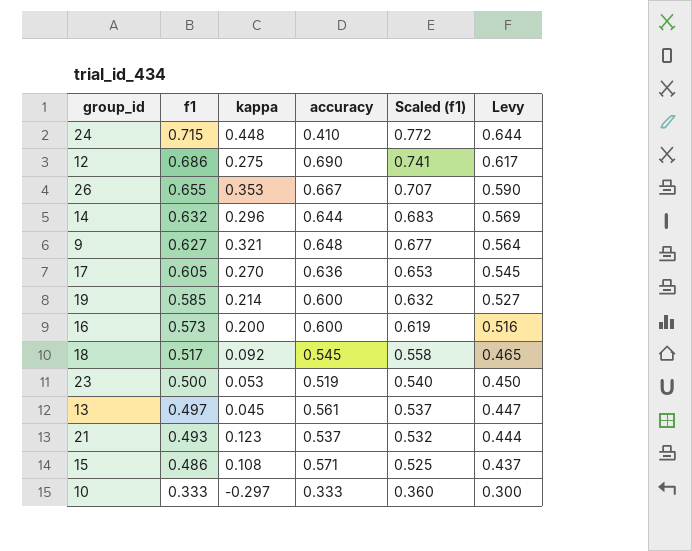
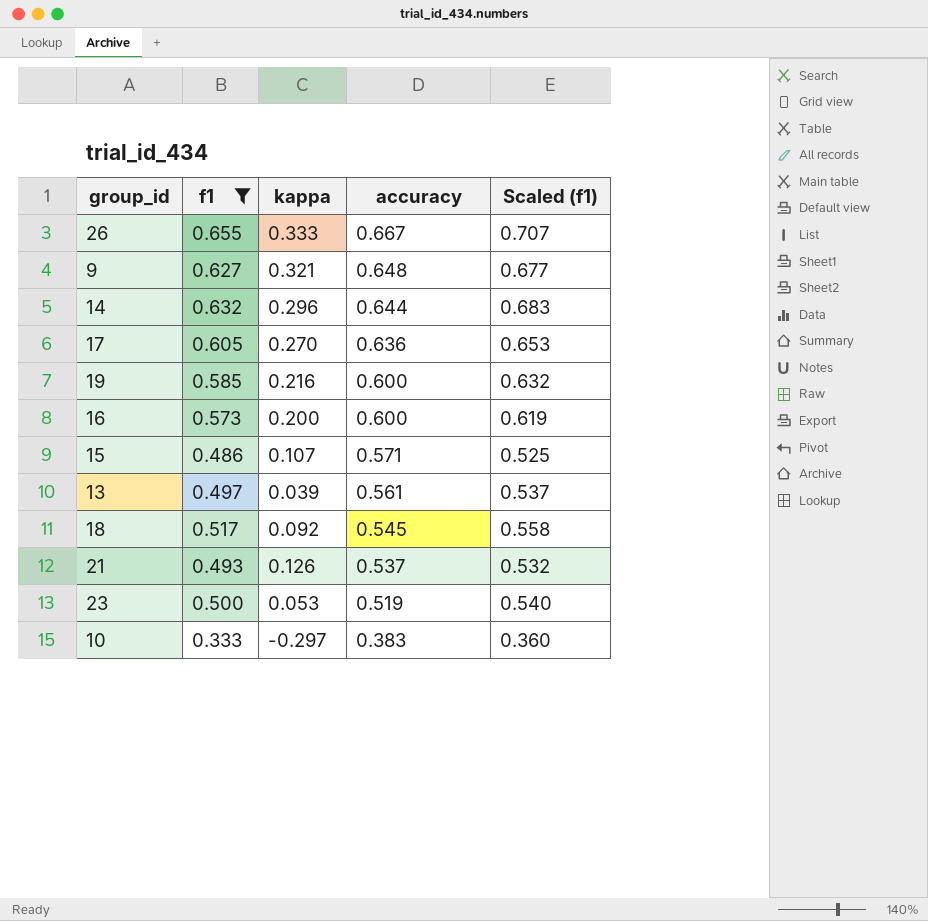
filter: none -> f1 <= 0.655
row order: f1 descending -> accuracy descending
column Levy | formula: [f1] * 0.9 -> none
26 | kappa: 0.353 -> 0.333
19 | kappa: 0.214 -> 0.216
15 | kappa: 0.108 -> 0.107
13 | kappa: 0.045 -> 0.039
21 | kappa: 0.123 -> 0.126
10 | accuracy: 0.333 -> 0.383

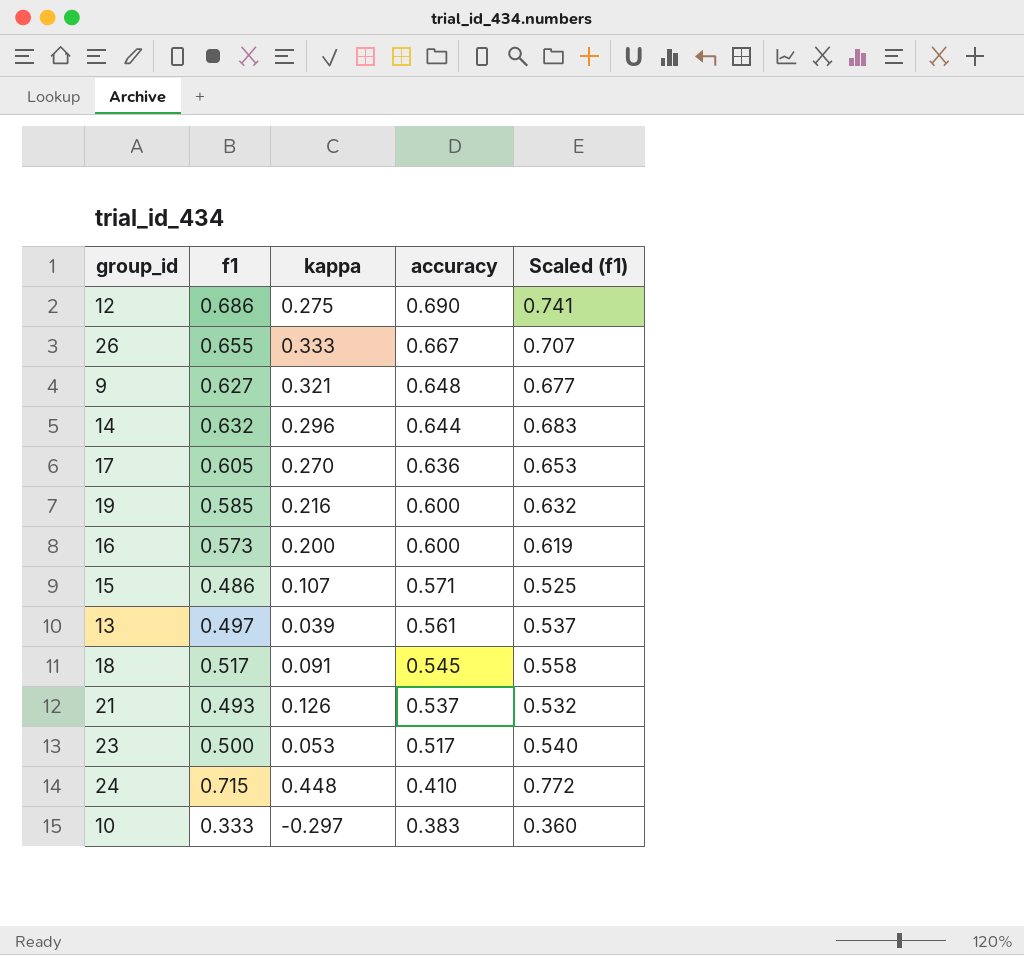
filter: f1 <= 0.655 -> none
18 | kappa: 0.092 -> 0.091
23 | accuracy: 0.519 -> 0.517

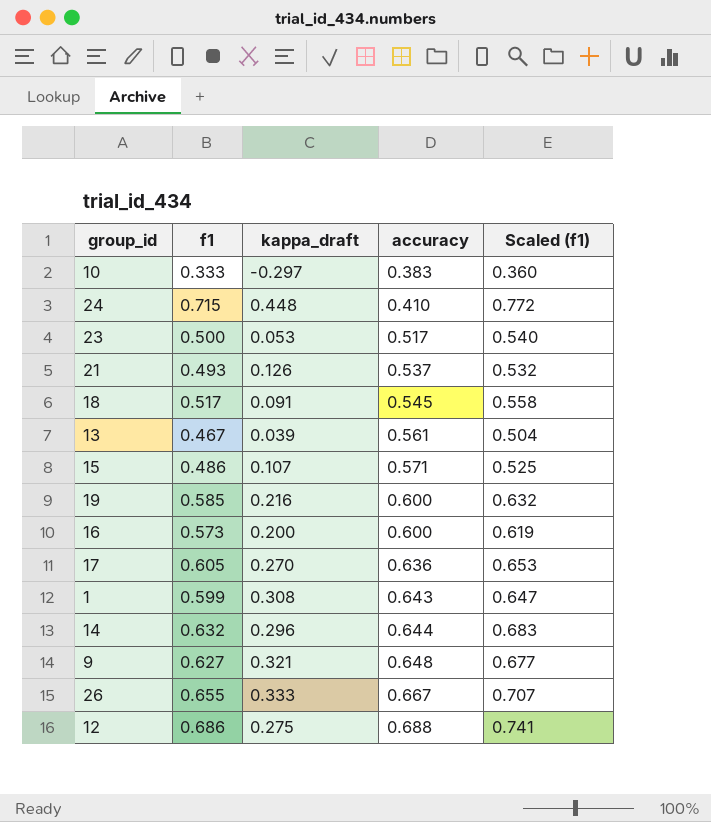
row order: accuracy descending -> accuracy ascending
column name: kappa -> kappa_draft
13 | f1: 0.497 -> 0.467
13 | Scaled (f1): 0.537 -> 0.504
row 1: none -> 0.599 | 0.308 | 0.643 | 0.647
12 | accuracy: 0.690 -> 0.688

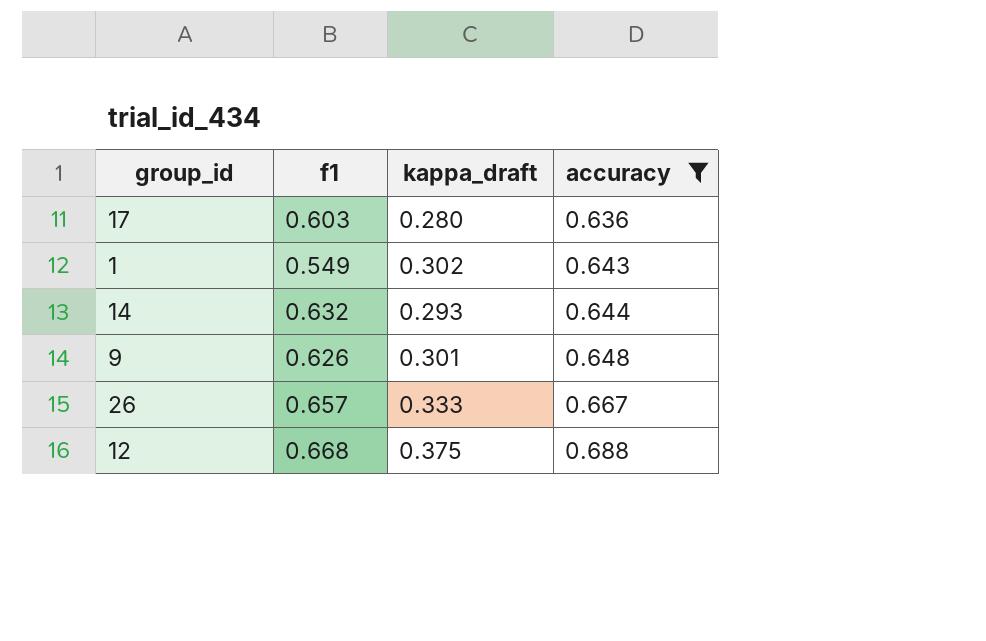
filter: none -> accuracy >= 0.636
column Scaled (f1) | formula: [f1] * 1.08 -> none
17 | f1: 0.605 -> 0.603
17 | kappa_draft: 0.270 -> 0.280
1 | f1: 0.599 -> 0.549
1 | kappa_draft: 0.308 -> 0.302
14 | kappa_draft: 0.296 -> 0.293
9 | f1: 0.627 -> 0.626
9 | kappa_draft: 0.321 -> 0.301
26 | f1: 0.655 -> 0.657
12 | f1: 0.686 -> 0.668
12 | kappa_draft: 0.275 -> 0.375

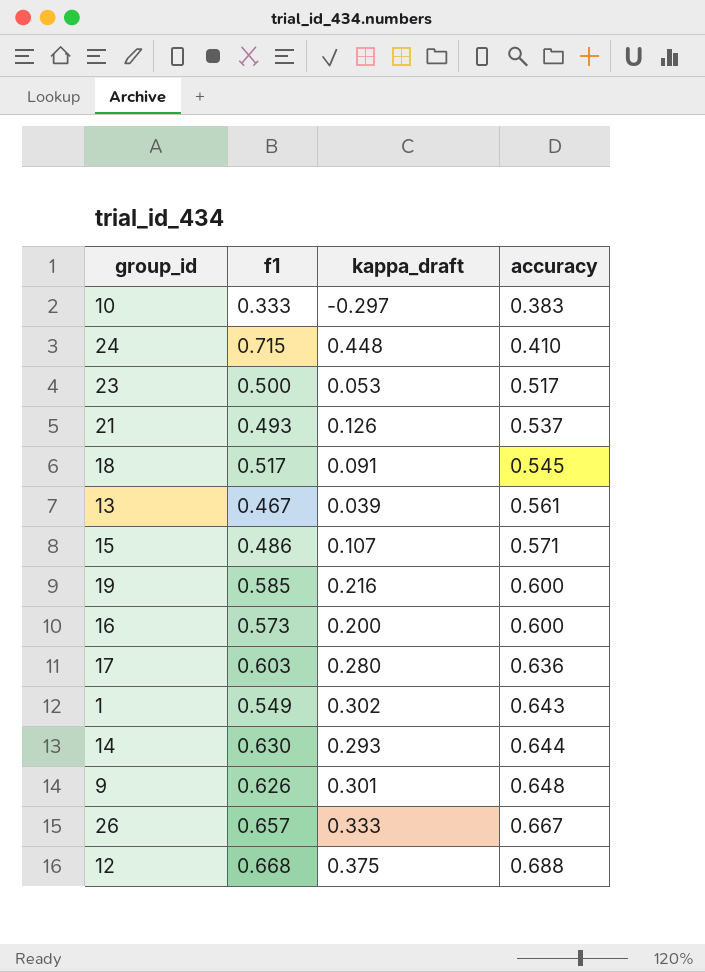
filter: accuracy >= 0.636 -> none
14 | f1: 0.632 -> 0.630

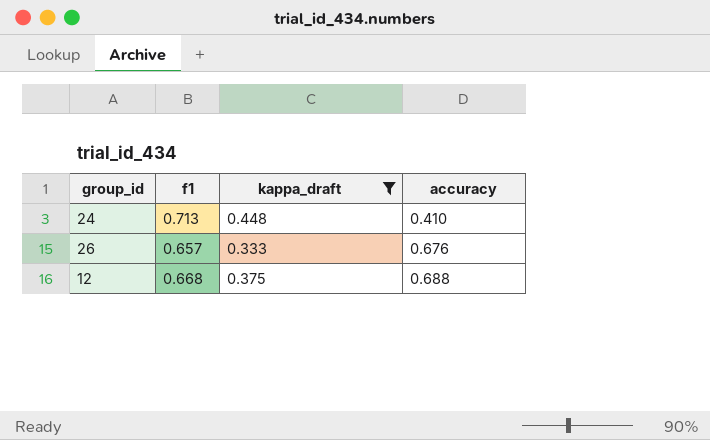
filter: none -> kappa_draft >= 0.333
24 | f1: 0.715 -> 0.713
26 | accuracy: 0.667 -> 0.676

